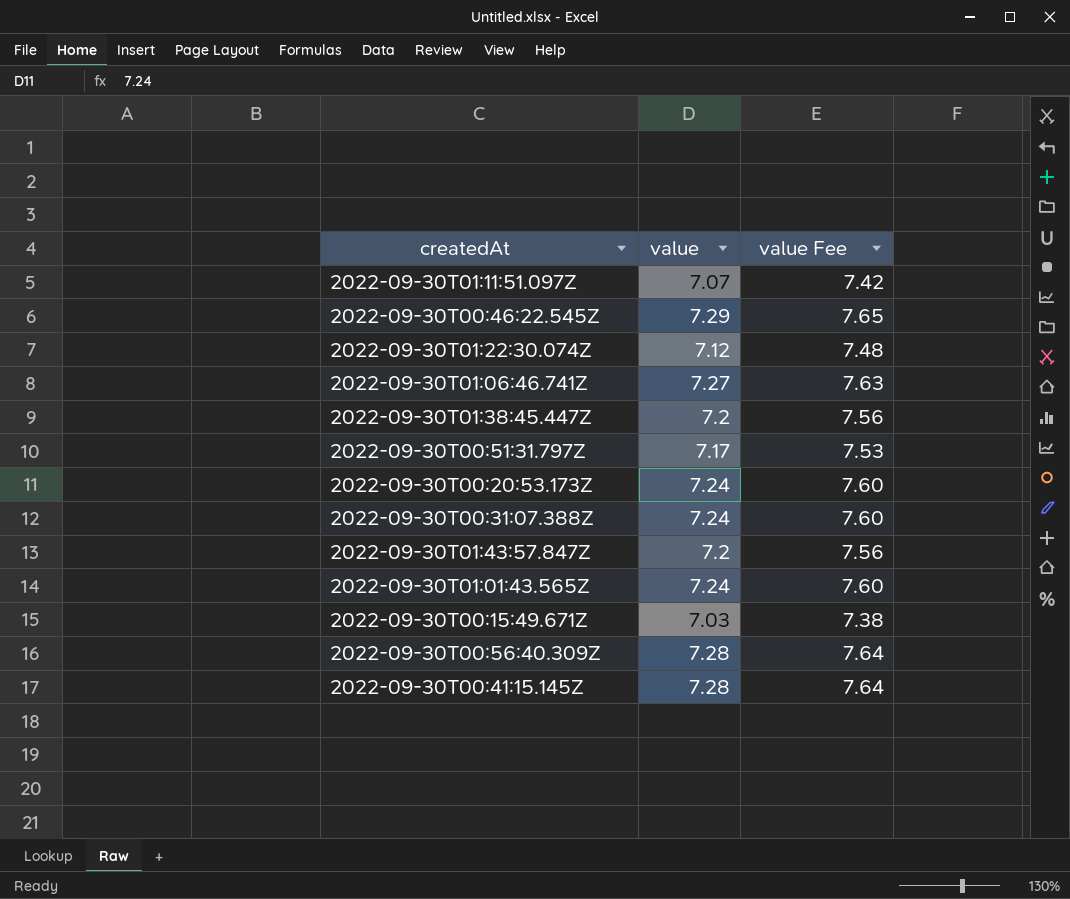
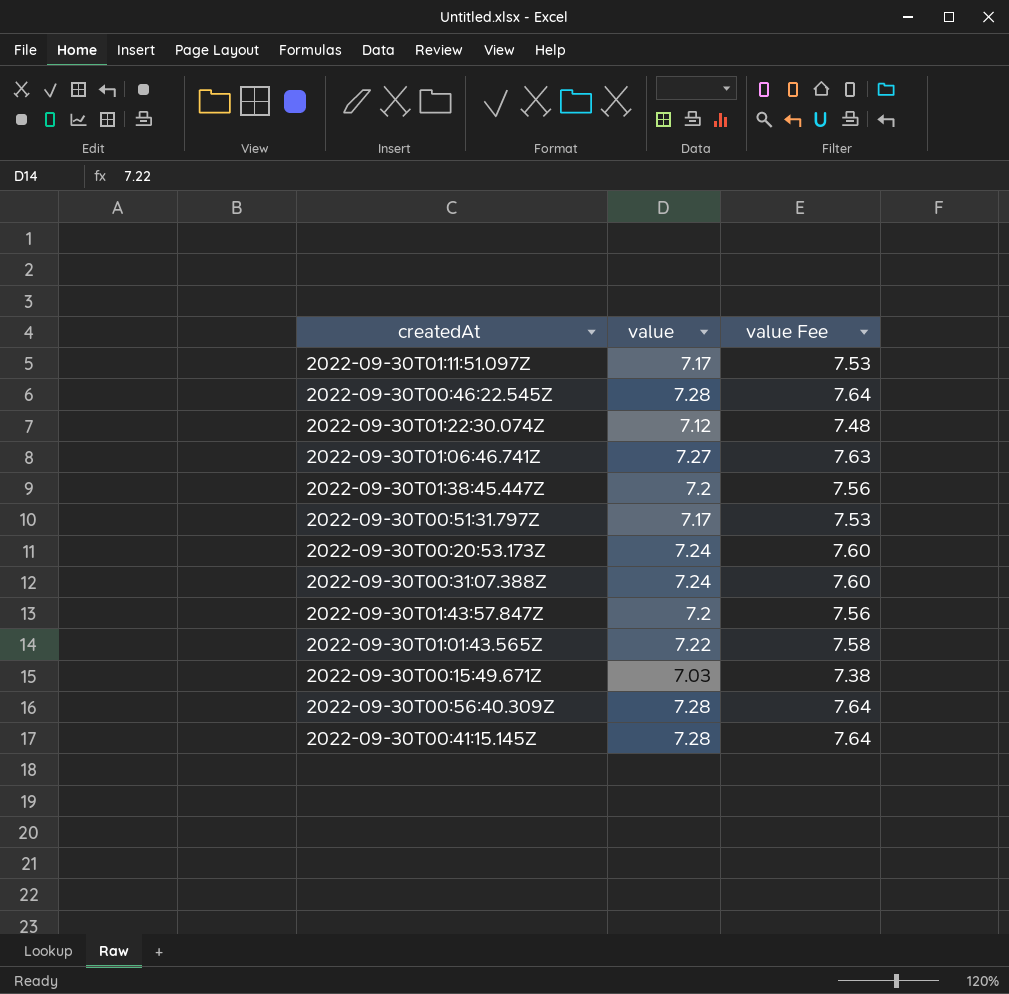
2022-09-30T01:11:51.097Z | value: 7.07 -> 7.17
2022-09-30T01:11:51.097Z | value Fee: 7.42 -> 7.53
2022-09-30T00:46:22.545Z | value: 7.29 -> 7.28
2022-09-30T00:46:22.545Z | value Fee: 7.65 -> 7.64
2022-09-30T01:01:43.565Z | value: 7.24 -> 7.22
2022-09-30T01:01:43.565Z | value Fee: 7.60 -> 7.58

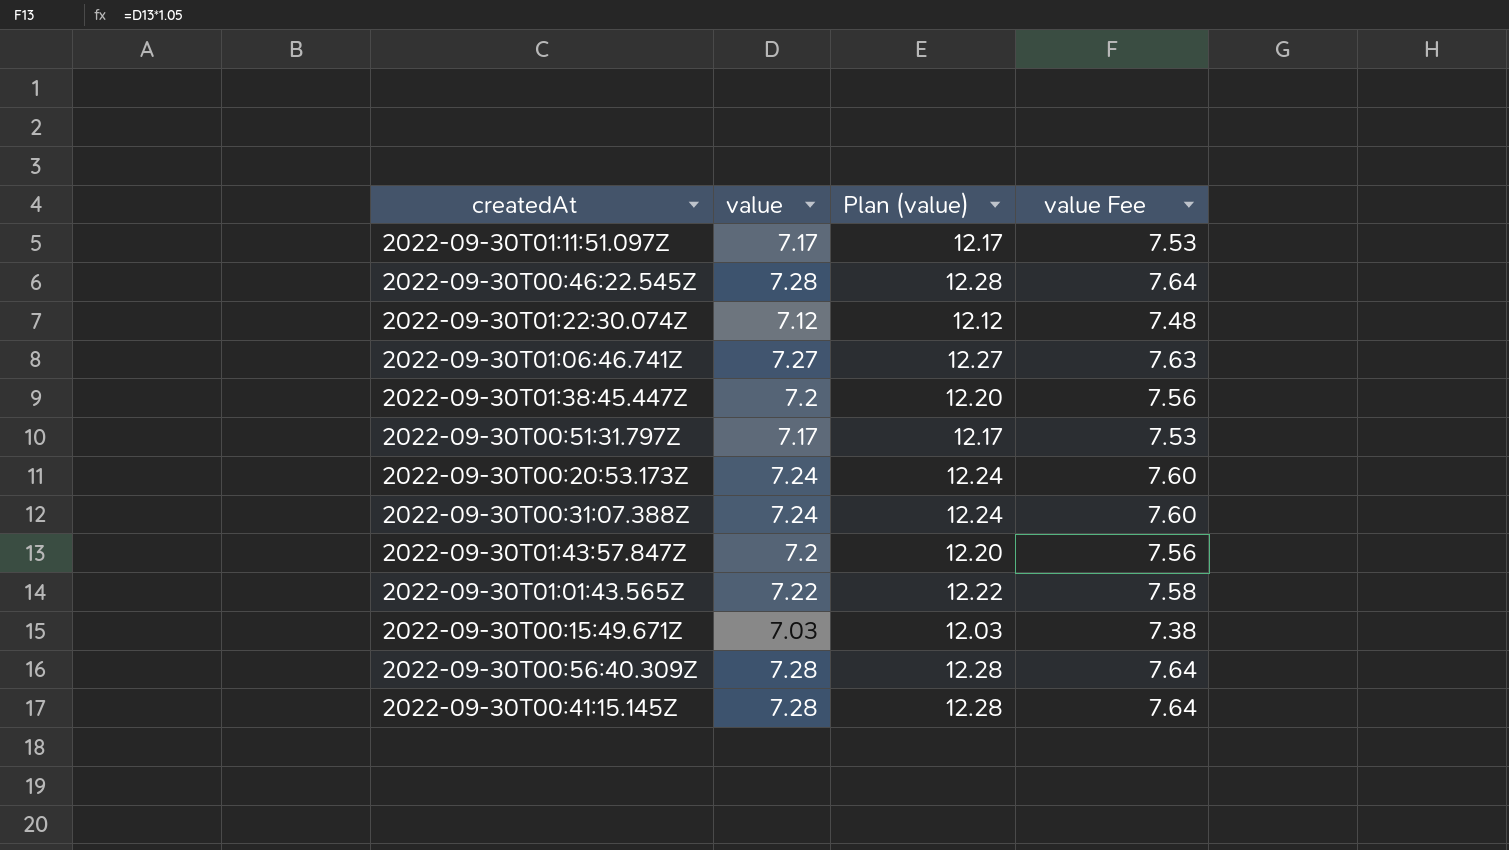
column Plan (value) | formula: none -> [value] + 5

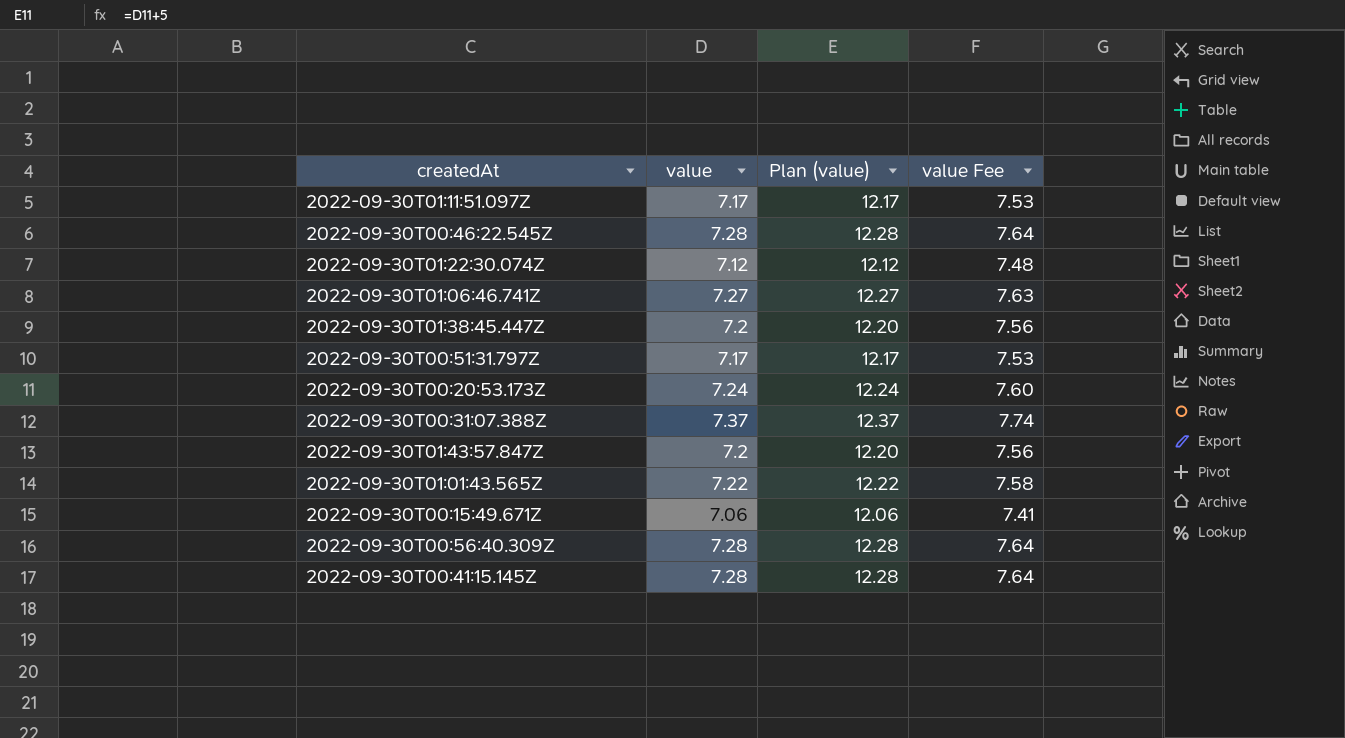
2022-09-30T00:31:07.388Z | value: 7.24 -> 7.37
2022-09-30T00:31:07.388Z | Plan (value): 12.24 -> 12.37
2022-09-30T00:31:07.388Z | value Fee: 7.60 -> 7.74
2022-09-30T00:15:49.671Z | value: 7.03 -> 7.06
2022-09-30T00:15:49.671Z | Plan (value): 12.03 -> 12.06
2022-09-30T00:15:49.671Z | value Fee: 7.38 -> 7.41

